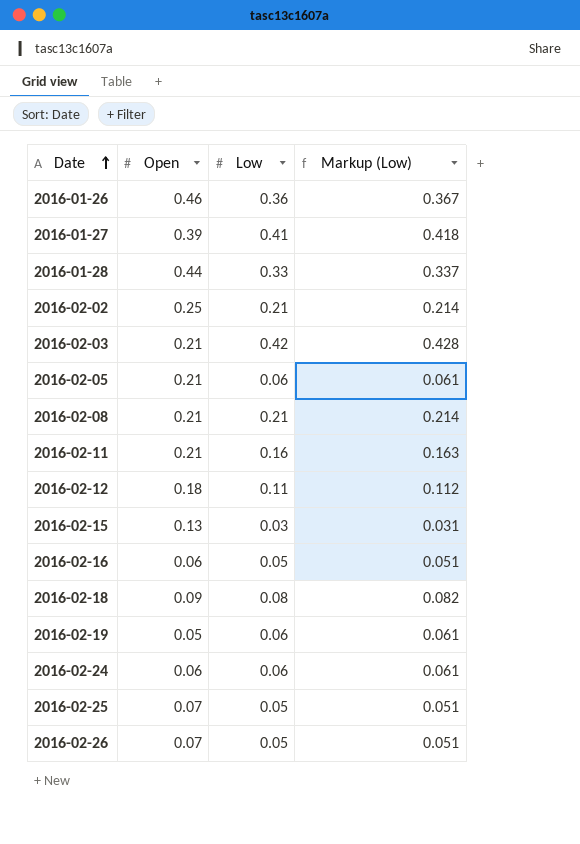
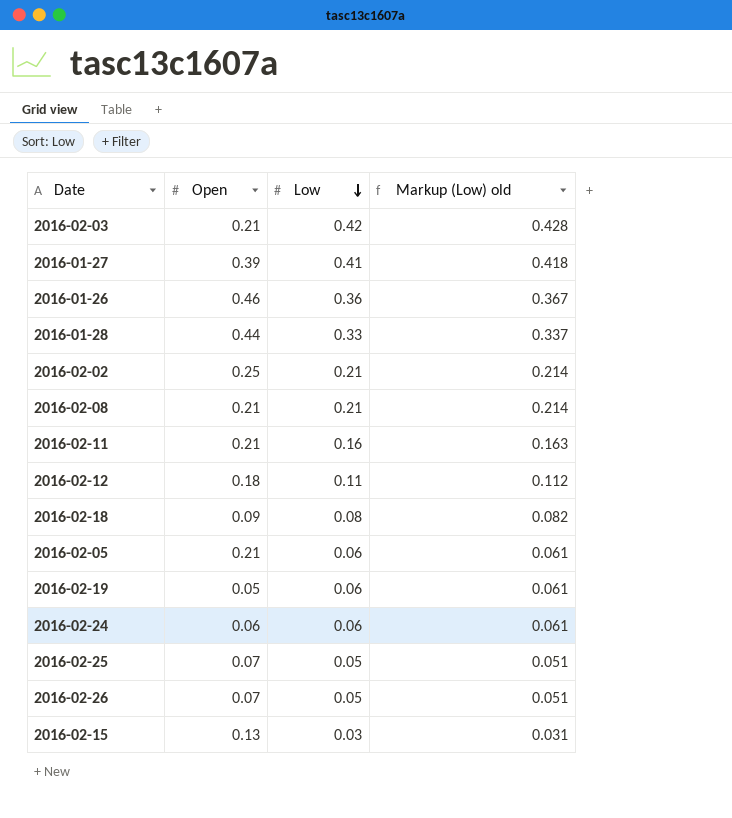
row order: Date ascending -> Low descending
column name: Markup (Low) -> Markup (Low) old
row 2016-02-16: 0.06 | 0.05 | 0.051 -> none

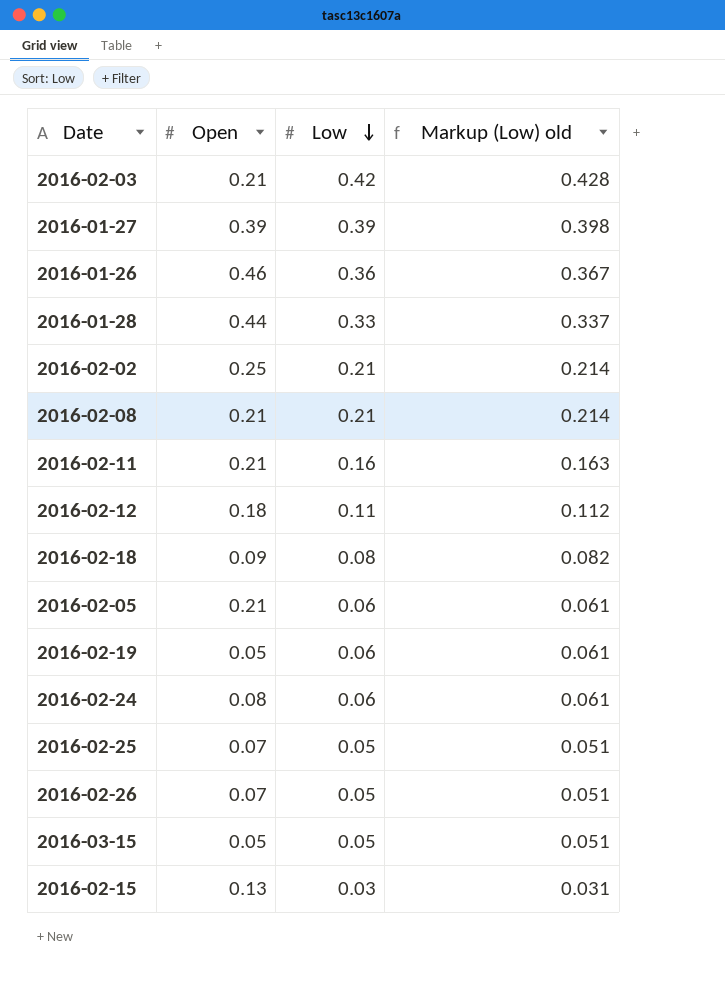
2016-01-27 | Low: 0.41 -> 0.39
2016-01-27 | Markup (Low) old: 0.418 -> 0.398
2016-02-24 | Open: 0.06 -> 0.08
row 2016-03-15: none -> 0.05 | 0.05 | 0.051

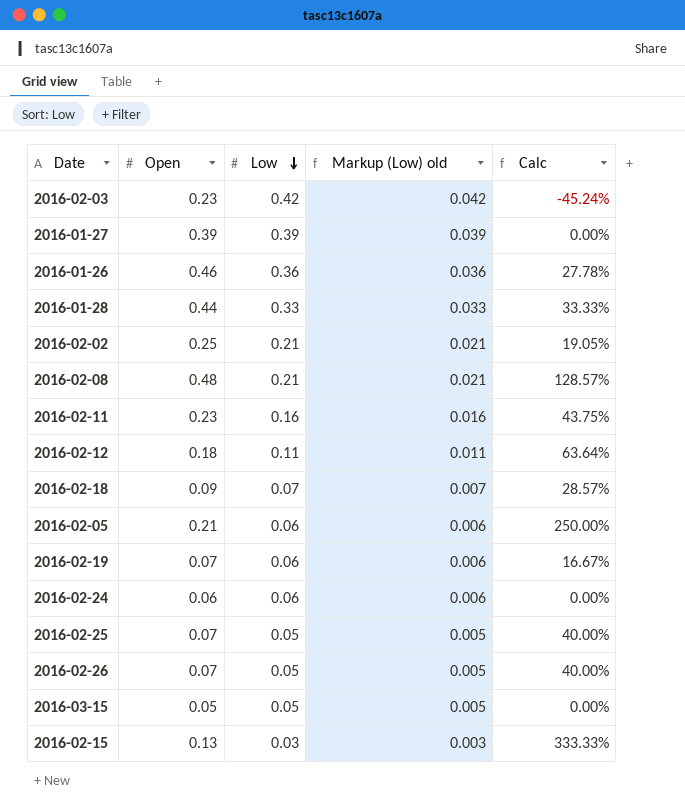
column Markup (Low) old | formula: [Low] * 1.02 -> [Low] * 0.1
column Calc | formula: none -> ([Open] - [Low]) / [Low]
2016-02-03 | Open: 0.21 -> 0.23
2016-02-08 | Open: 0.21 -> 0.48
2016-02-11 | Open: 0.21 -> 0.23
2016-02-18 | Low: 0.08 -> 0.07
2016-02-19 | Open: 0.05 -> 0.07
2016-02-24 | Open: 0.08 -> 0.06

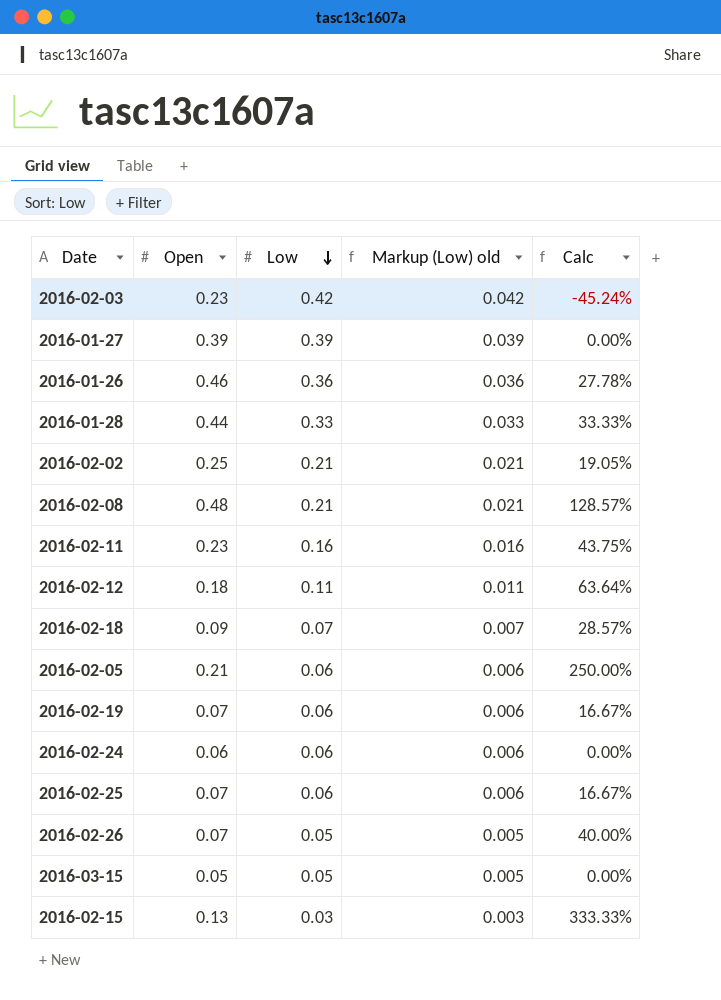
2016-02-25 | Low: 0.05 -> 0.06
2016-02-25 | Markup (Low) old: 0.005 -> 0.006
2016-02-25 | Calc: 40.00% -> 16.67%

